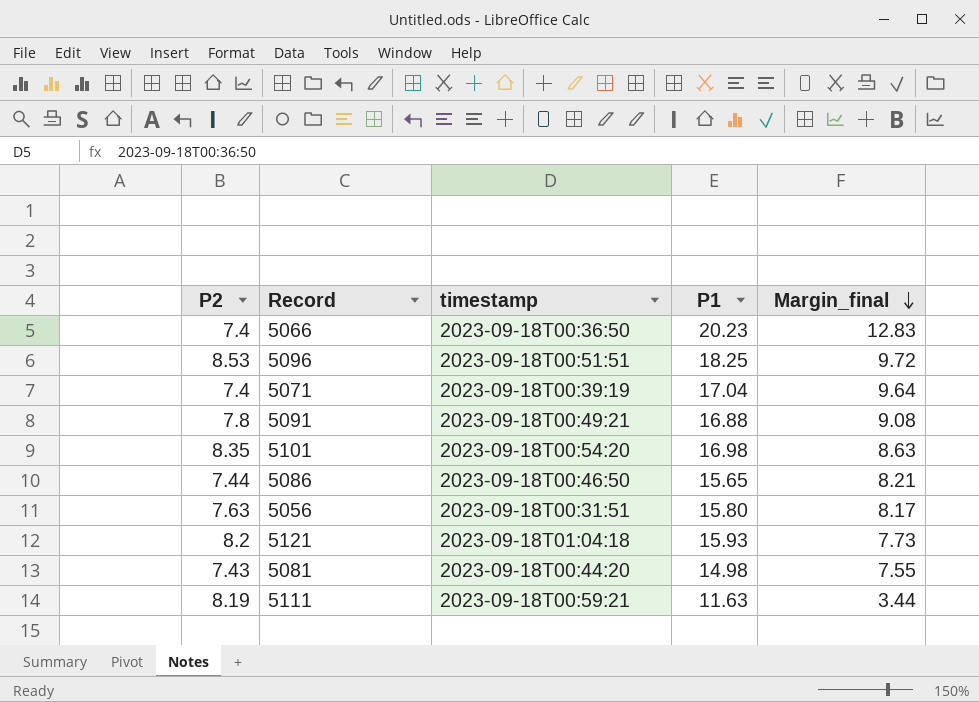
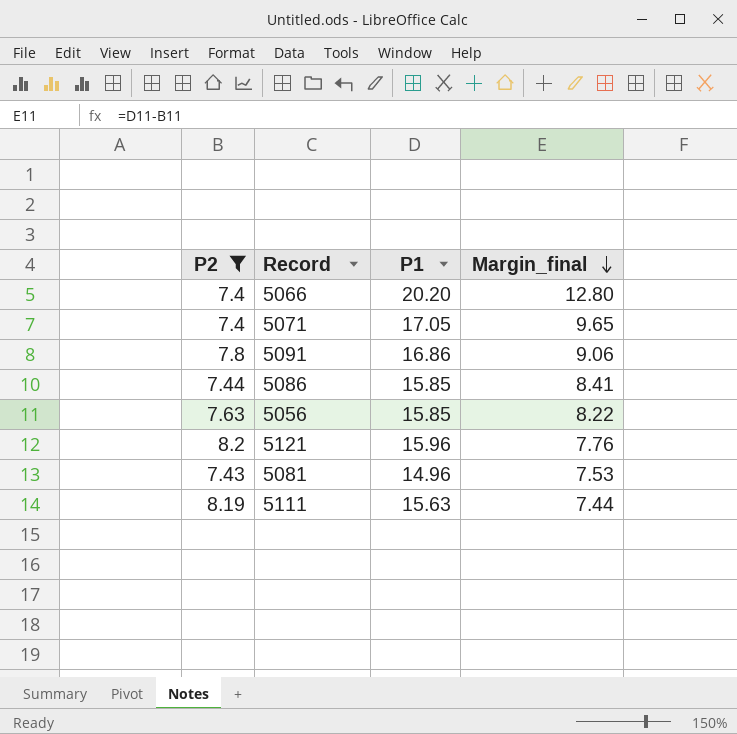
filter: none -> P2 <= 8.2
column timestamp | position: 3 -> none
5066 | P1: 20.23 -> 20.20
5066 | Margin_final: 12.83 -> 12.80
5071 | P1: 17.04 -> 17.05
5071 | Margin_final: 9.64 -> 9.65
5091 | P1: 16.88 -> 16.86
5091 | Margin_final: 9.08 -> 9.06
5086 | P1: 15.65 -> 15.85
5086 | Margin_final: 8.21 -> 8.41
5056 | P1: 15.80 -> 15.85
5056 | Margin_final: 8.17 -> 8.22
5121 | P1: 15.93 -> 15.96
5121 | Margin_final: 7.73 -> 7.76
5081 | P1: 14.98 -> 14.96
5081 | Margin_final: 7.55 -> 7.53
5111 | P1: 11.63 -> 15.63
5111 | Margin_final: 3.44 -> 7.44

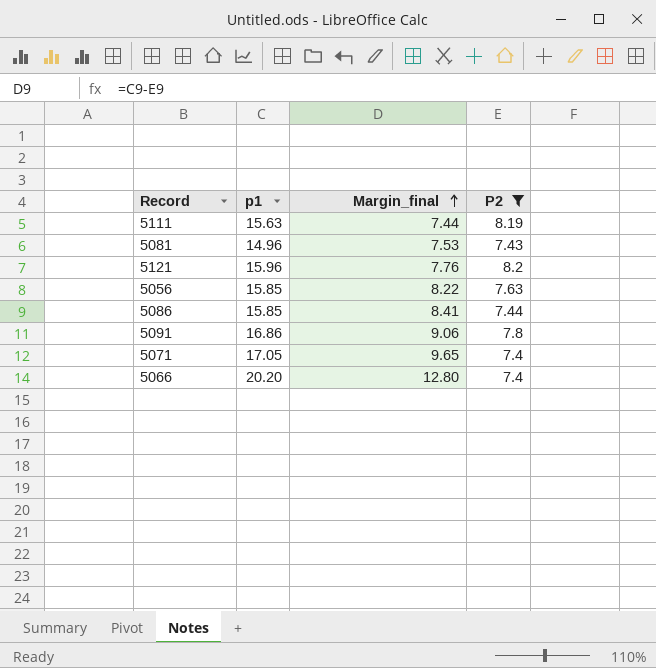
row order: Margin_final descending -> Margin_final ascending
column name: P1 -> p1
column P2 | position: 1 -> 4

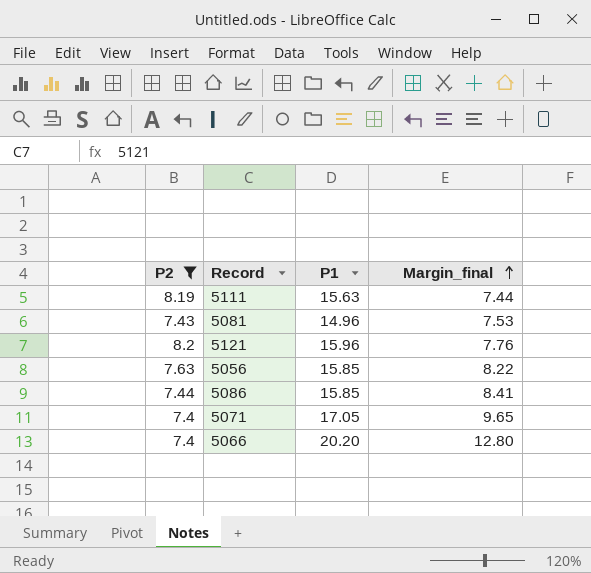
column P2 | position: 4 -> 1
column name: p1 -> P1
row 5091: 16.86 | 9.06 | 7.8 -> none

